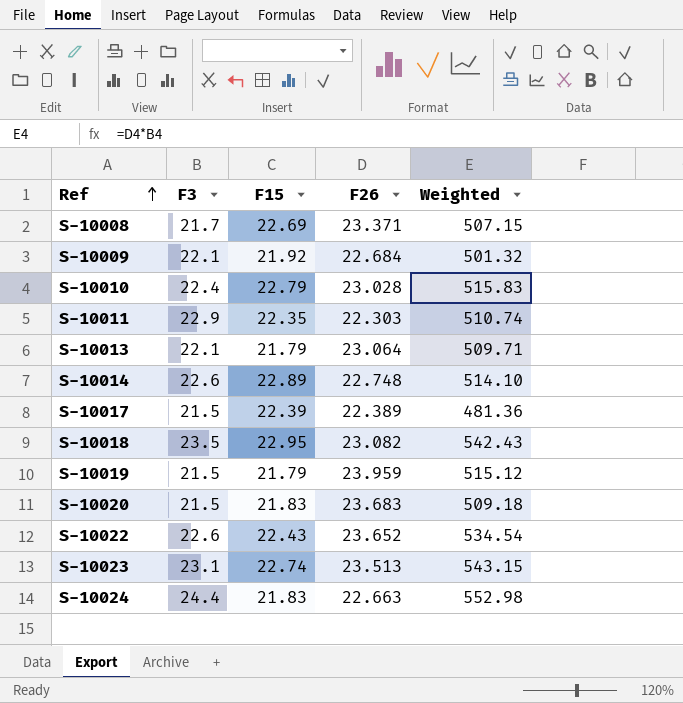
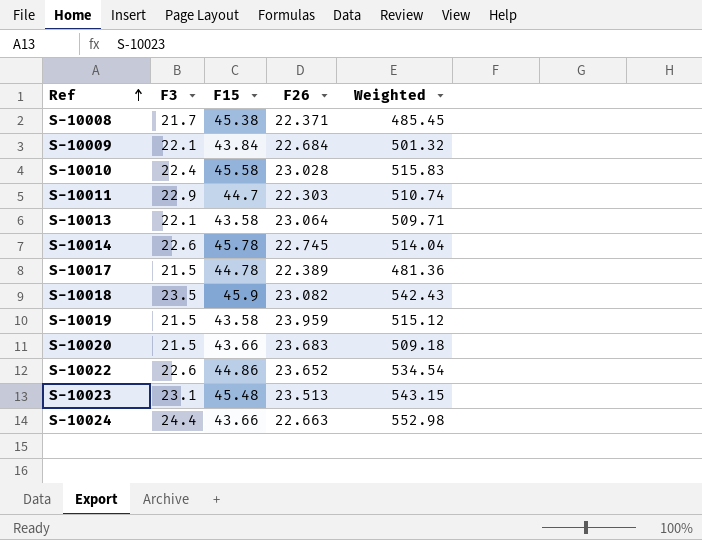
S-10008 | F15: 22.69 -> 45.38
S-10008 | F26: 23.371 -> 22.371
S-10008 | Weighted: 507.15 -> 485.45
S-10009 | F15: 21.92 -> 43.84
S-10010 | F15: 22.79 -> 45.58
S-10011 | F15: 22.35 -> 44.7
S-10013 | F15: 21.79 -> 43.58
S-10014 | F15: 22.89 -> 45.78
S-10014 | F26: 22.748 -> 22.745
S-10014 | Weighted: 514.10 -> 514.04
S-10017 | F15: 22.39 -> 44.78
S-10018 | F15: 22.95 -> 45.9
S-10019 | F15: 21.79 -> 43.58
S-10020 | F15: 21.83 -> 43.66
S-10022 | F15: 22.43 -> 44.86
S-10023 | F15: 22.74 -> 45.48
S-10024 | F15: 21.83 -> 43.66

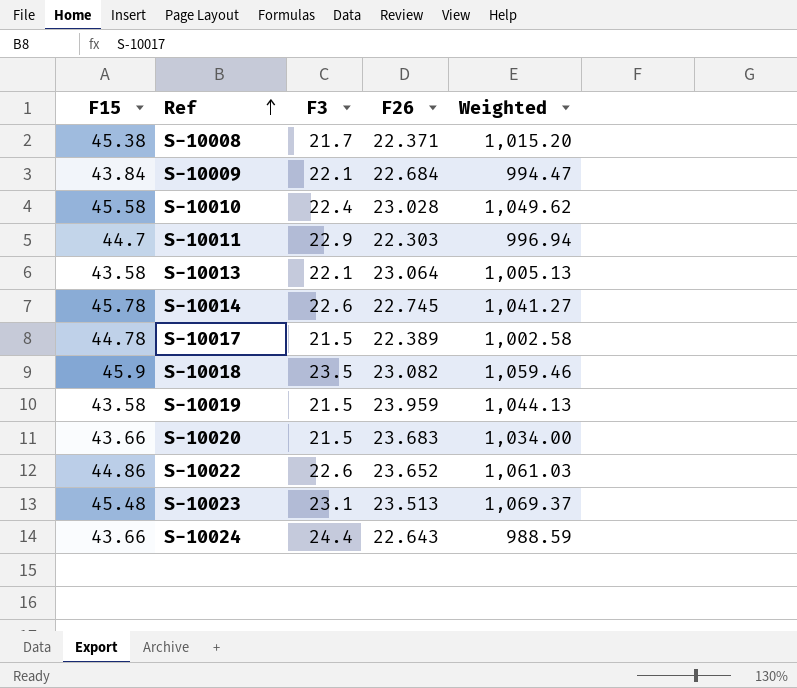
column F15 | position: 3 -> 1
column Weighted | formula: [F3] * [F26] -> [F15] * [F26]
S-10024 | F26: 22.663 -> 22.643

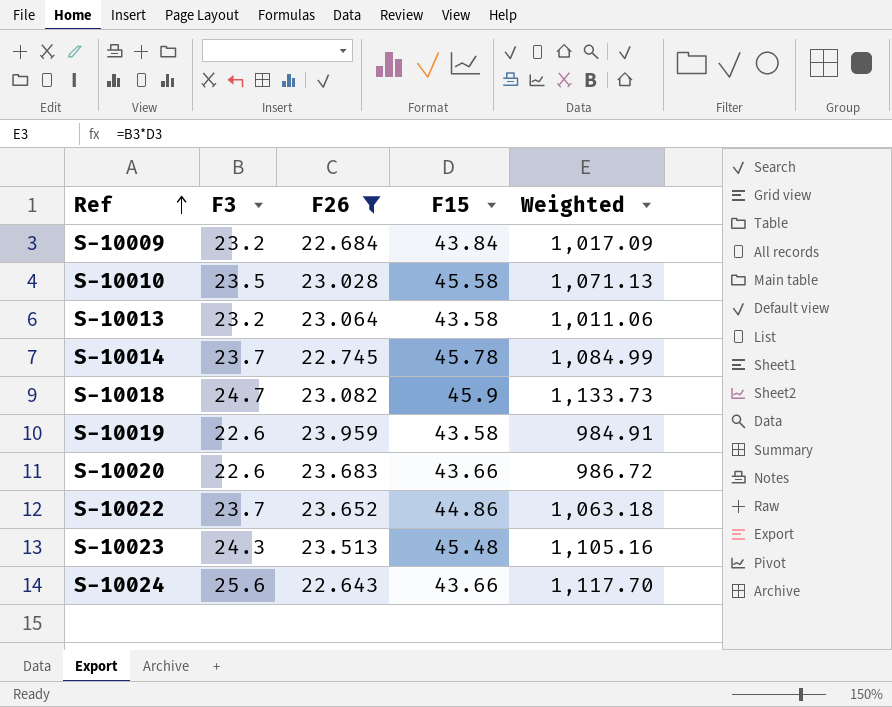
filter: none -> F26 >= 22.643
column F15 | position: 1 -> 4
column Weighted | formula: [F15] * [F26] -> [F3] * [F15]
S-10009 | F3: 22.1 -> 23.2
S-10010 | F3: 22.4 -> 23.5
S-10013 | F3: 22.1 -> 23.2
S-10014 | F3: 22.6 -> 23.7
S-10018 | F3: 23.5 -> 24.7
S-10019 | F3: 21.5 -> 22.6
S-10020 | F3: 21.5 -> 22.6
S-10022 | F3: 22.6 -> 23.7
S-10023 | F3: 23.1 -> 24.3
S-10024 | F3: 24.4 -> 25.6

